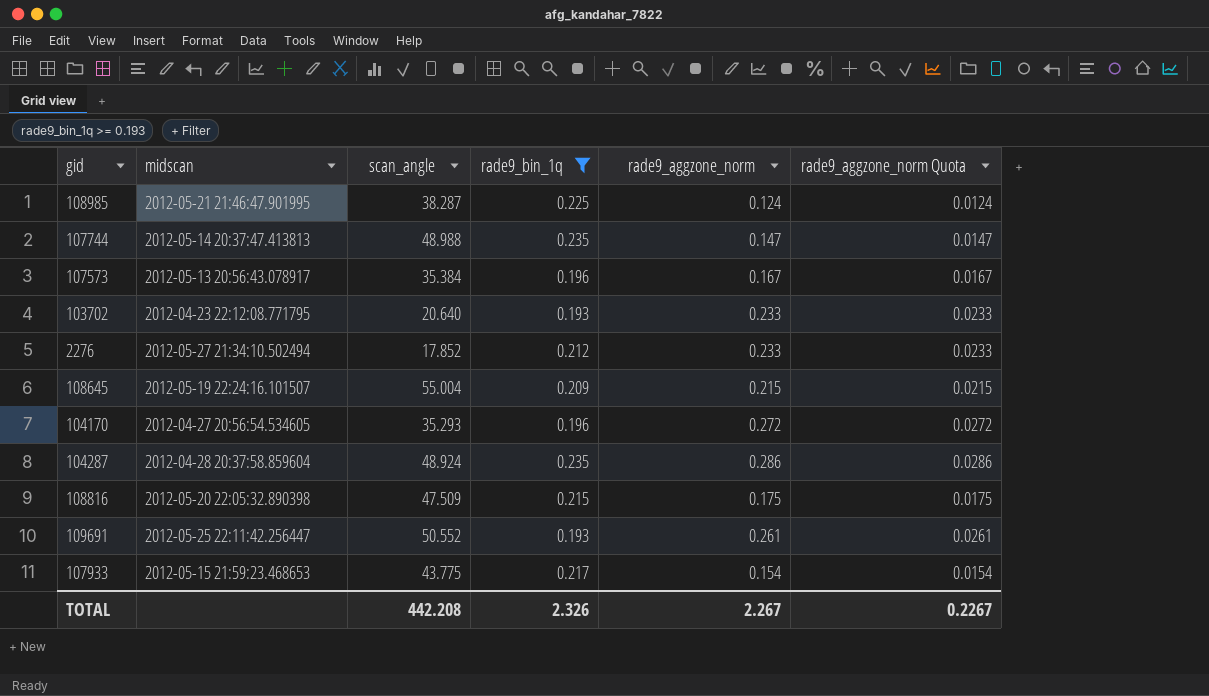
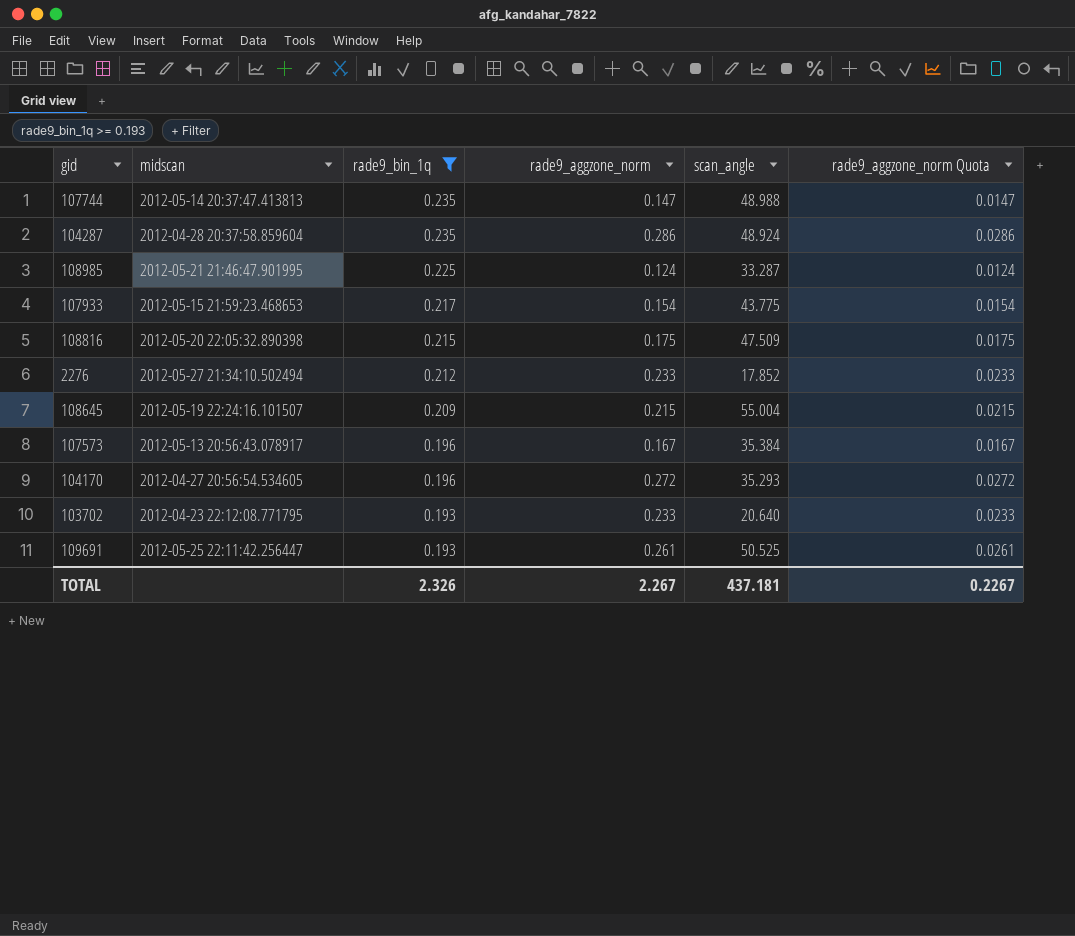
row order: none -> rade9_bin_1q descending
column scan_angle | position: 3 -> 5
108985 | scan_angle: 38.287 -> 33.287
109691 | scan_angle: 50.552 -> 50.525
TOTAL | scan_angle: 442.208 -> 437.181

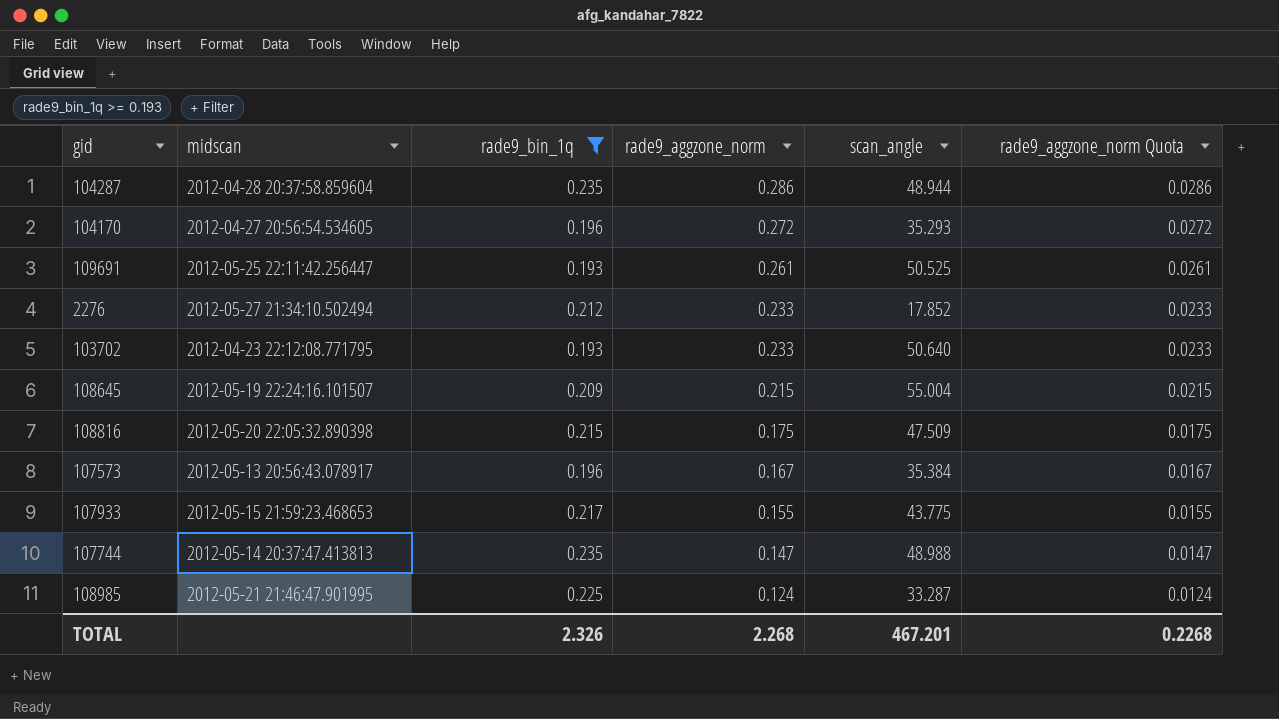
row order: rade9_bin_1q descending -> rade9_aggzone_norm descending
104287 | scan_angle: 48.924 -> 48.944
103702 | scan_angle: 20.640 -> 50.640
107933 | rade9_aggzone_norm: 0.154 -> 0.155
107933 | rade9_aggzone_norm Quota: 0.0154 -> 0.0155
TOTAL | rade9_aggzone_norm: 2.267 -> 2.268
TOTAL | scan_angle: 437.181 -> 467.201
TOTAL | rade9_aggzone_norm Quota: 0.2267 -> 0.2268

